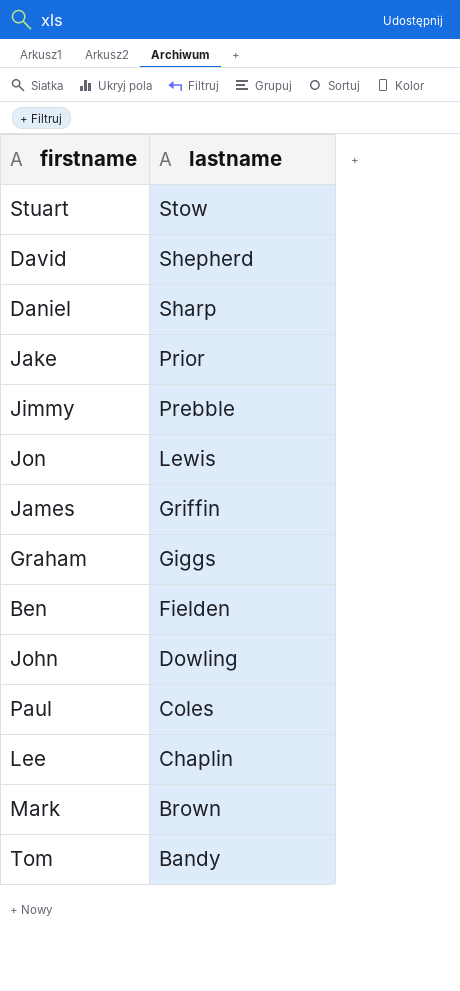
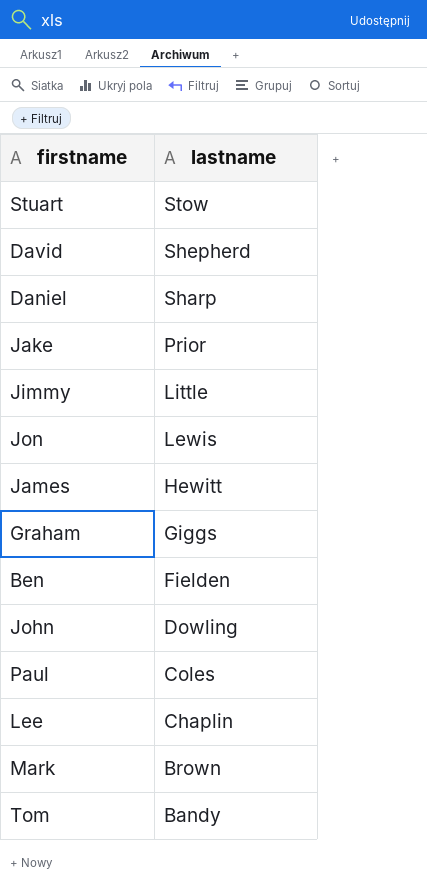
Jimmy | lastname: Prebble -> Little
James | lastname: Griffin -> Hewitt

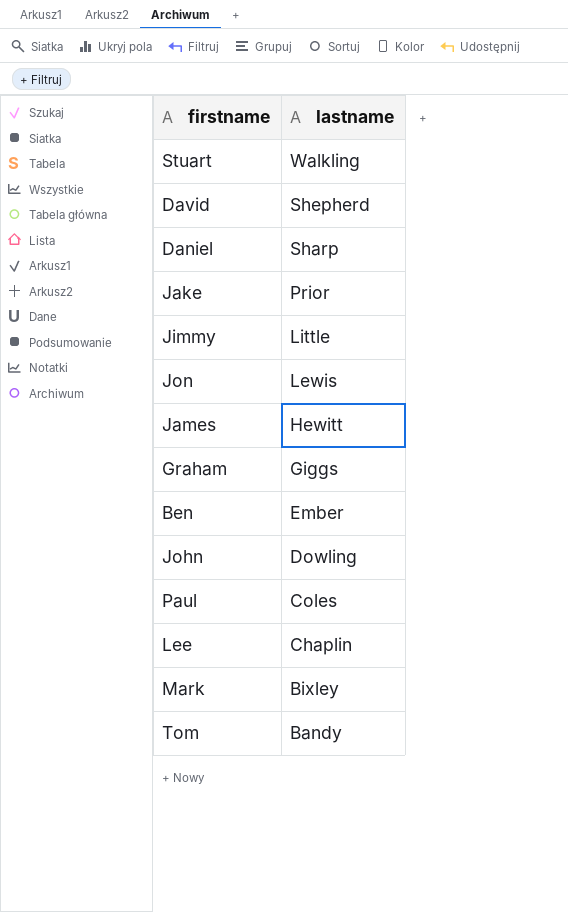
Stuart | lastname: Stow -> Walkling
Ben | lastname: Fielden -> Ember
Mark | lastname: Brown -> Bixley

